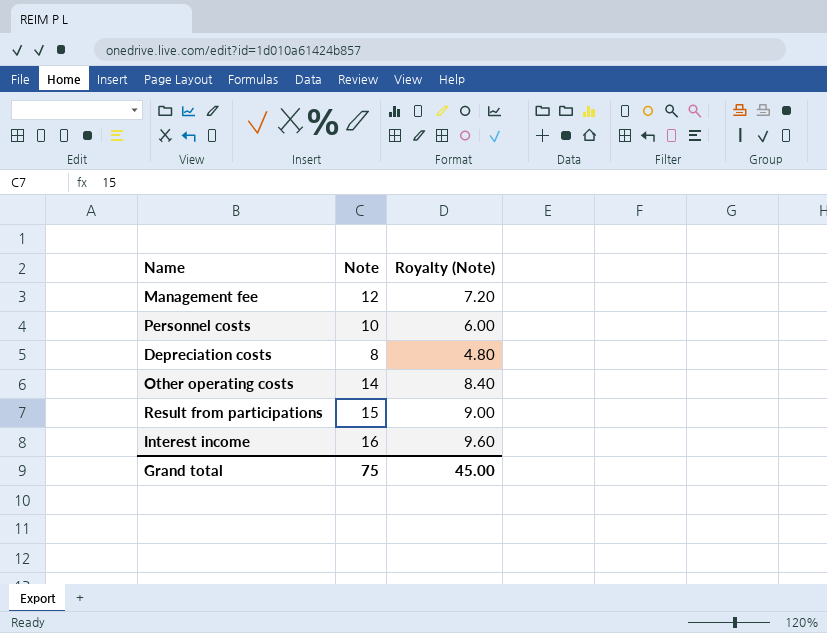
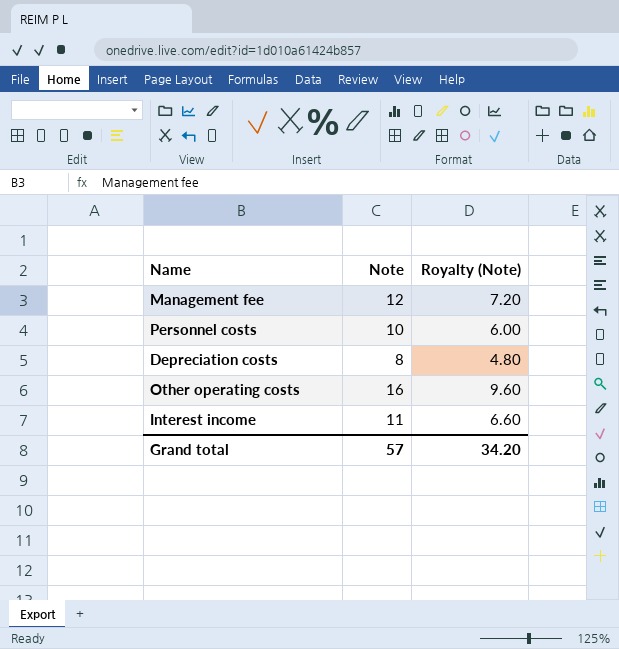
row Result from participations: 15 | 9.00 -> none
Other operating costs | Note: 14 -> 16
Other operating costs | Royalty (Note): 8.40 -> 9.60
Interest income | Note: 16 -> 11
Interest income | Royalty (Note): 9.60 -> 6.60
Grand total | Note: 75 -> 57
Grand total | Royalty (Note): 45.00 -> 34.20

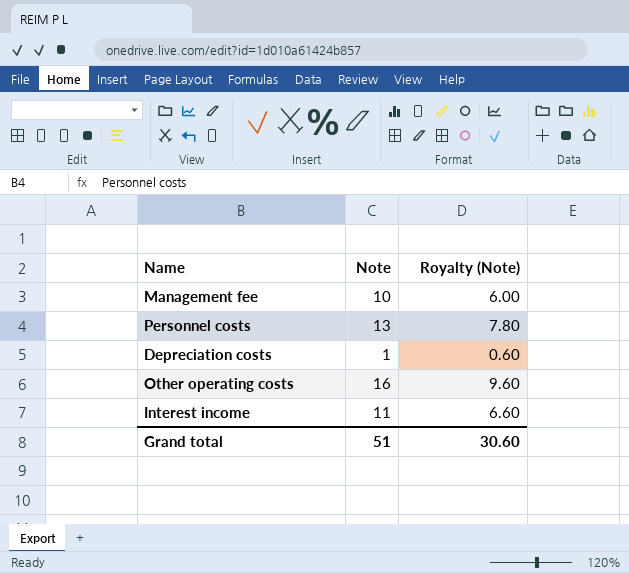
Management fee | Note: 12 -> 10
Management fee | Royalty (Note): 7.20 -> 6.00
Personnel costs | Note: 10 -> 13
Personnel costs | Royalty (Note): 6.00 -> 7.80
Depreciation costs | Note: 8 -> 1
Depreciation costs | Royalty (Note): 4.80 -> 0.60
Grand total | Note: 57 -> 51
Grand total | Royalty (Note): 34.20 -> 30.60

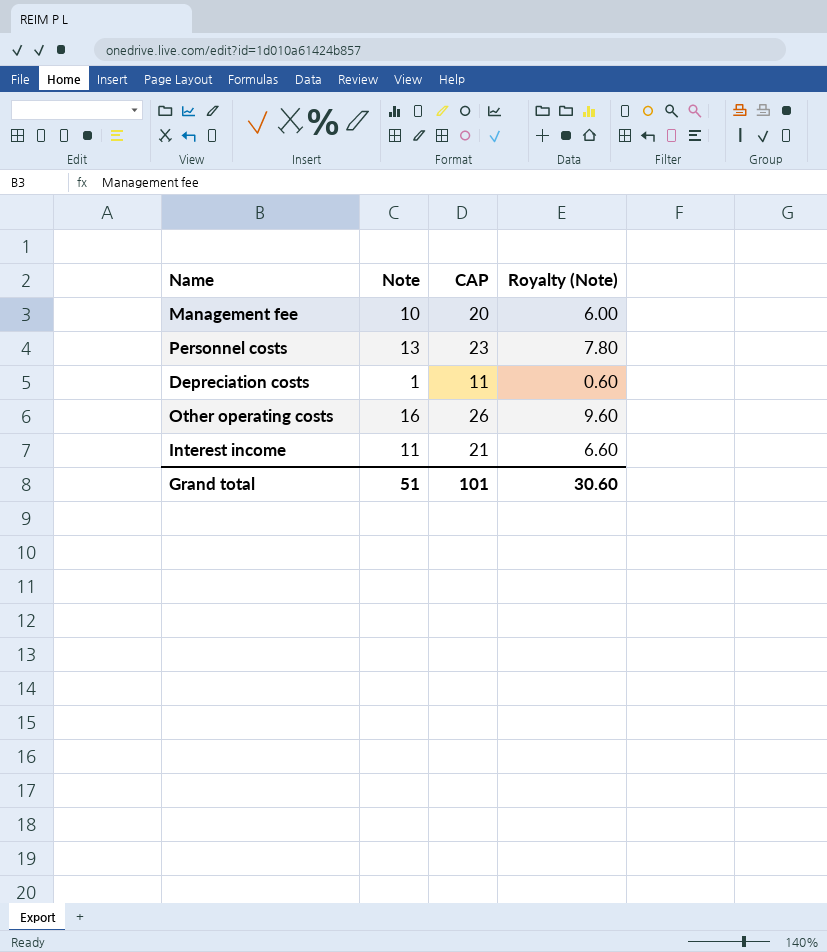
column CAP | formula: none -> [Note] + 10

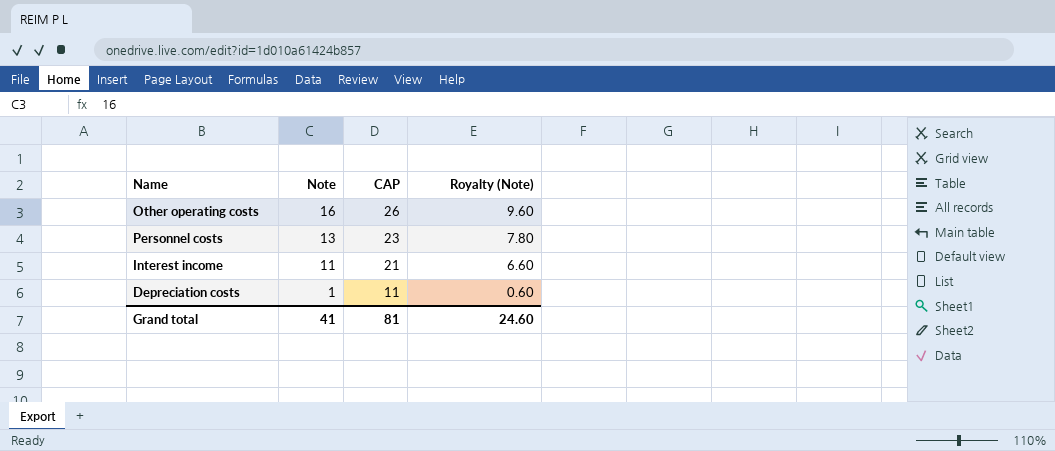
row order: none -> Note descending
row Management fee: 10 | 20 | 6.00 -> none
Grand total | Note: 51 -> 41
Grand total | CAP: 101 -> 81
Grand total | Royalty (Note): 30.60 -> 24.60

